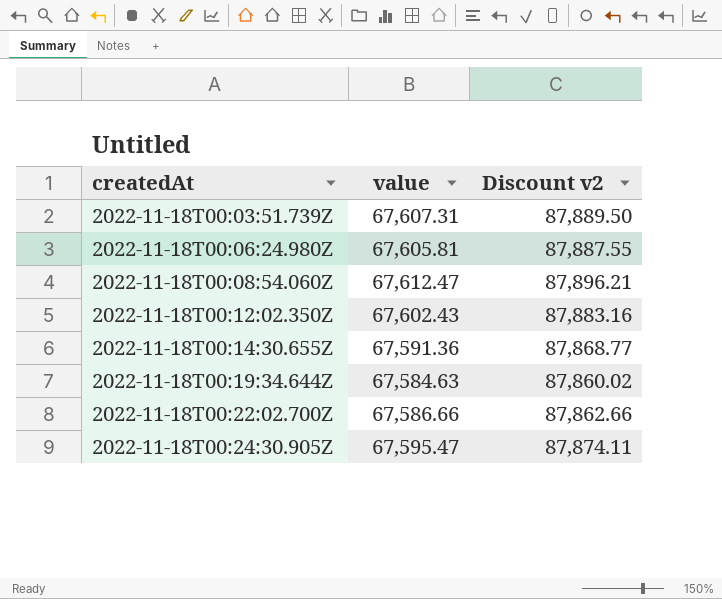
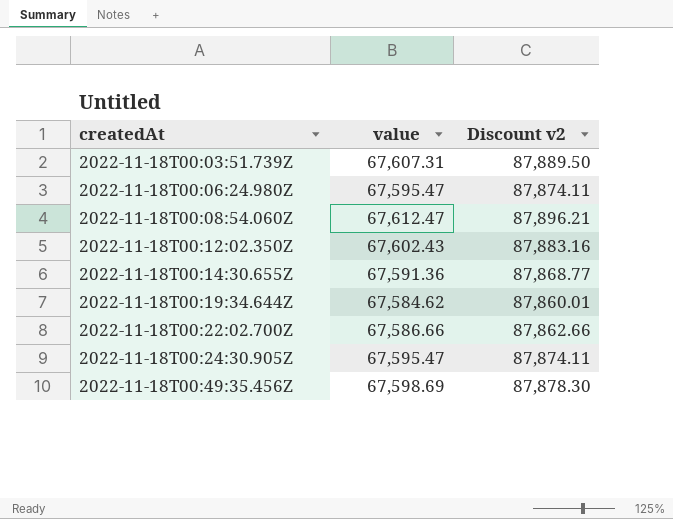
2022-11-18T00:06:24.980Z | value: 67,605.81 -> 67,595.47
2022-11-18T00:06:24.980Z | Discount v2: 87,887.55 -> 87,874.11
2022-11-18T00:19:34.644Z | value: 67,584.63 -> 67,584.62
2022-11-18T00:19:34.644Z | Discount v2: 87,860.02 -> 87,860.01
row 2022-11-18T00:49:35.456Z: none -> 67,598.69 | 87,878.30

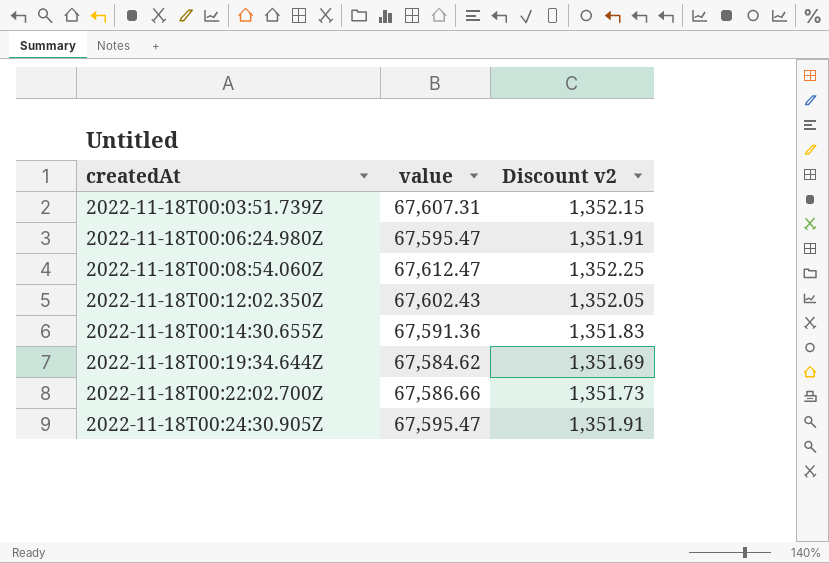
column Discount v2 | formula: [value] * 1.3 -> [value] * 0.02
row 2022-11-18T00:49:35.456Z: 67,598.69 | 87,878.30 -> none

